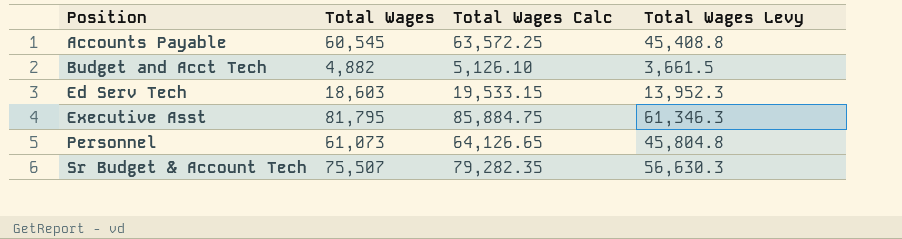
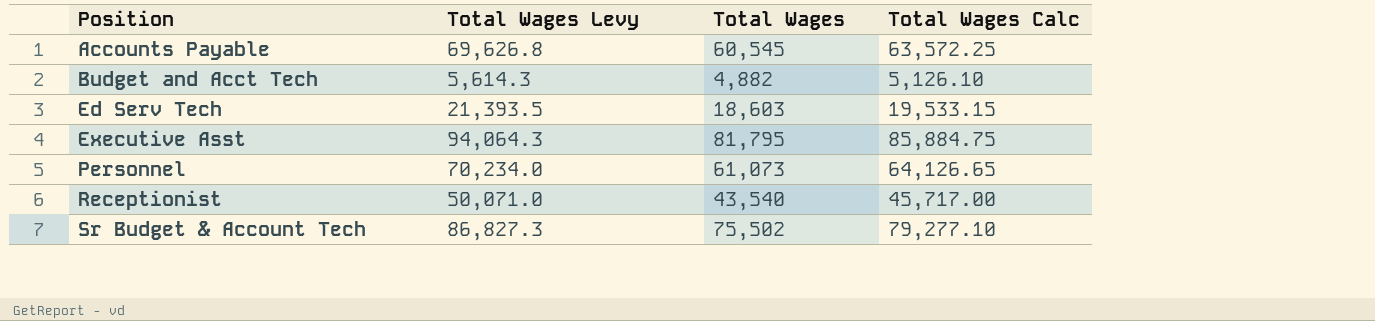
column Total Wages Levy | formula: [Total Wages] * 0.75 -> [Total Wages] * 1.15
column Total Wages Levy | position: 4 -> 2
row Receptionist: none -> 50,071.0 | 43,540 | 45,717.00
Sr Budget & Account Tech | Total Wages: 75,507 -> 75,502
Sr Budget & Account Tech | Total Wages Calc: 79,282.35 -> 79,277.10

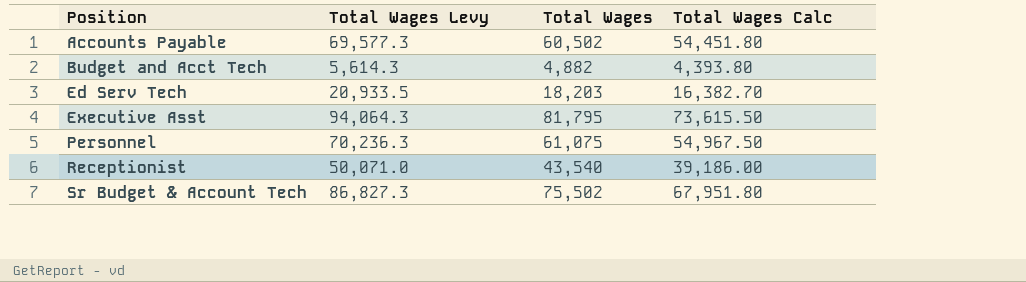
column Total Wages Calc | formula: [Total Wages] * 1.05 -> [Total Wages] * 0.9
Accounts Payable | Total Wages Levy: 69,626.8 -> 69,577.3
Accounts Payable | Total Wages: 60,545 -> 60,502
Ed Serv Tech | Total Wages Levy: 21,393.5 -> 20,933.5
Ed Serv Tech | Total Wages: 18,603 -> 18,203
Personnel | Total Wages Levy: 70,234.0 -> 70,236.3
Personnel | Total Wages: 61,073 -> 61,075

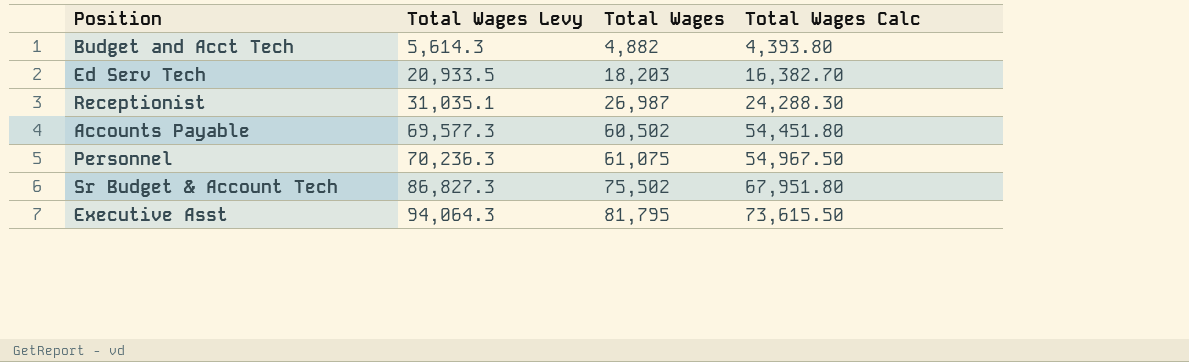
row order: Position ascending -> Total Wages Levy ascending
Receptionist | Total Wages Levy: 50,071.0 -> 31,035.1
Receptionist | Total Wages: 43,540 -> 26,987
Receptionist | Total Wages Calc: 39,186.00 -> 24,288.30

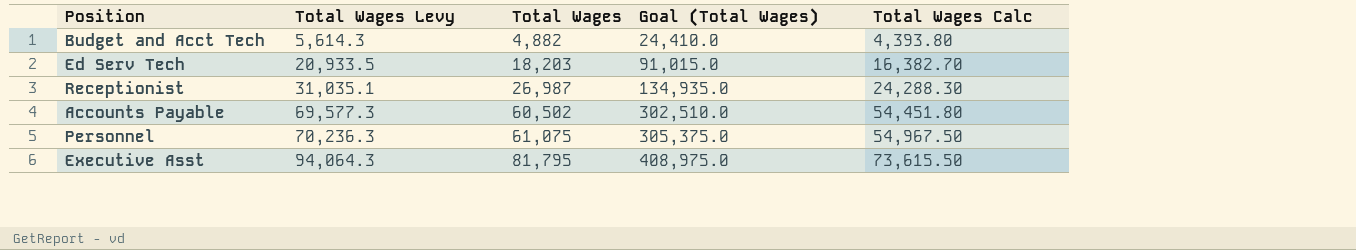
column Goal (Total Wages) | formula: none -> [Total Wages] * 5
row Sr Budget & Account Tech: 86,827.3 | 75,502 | 67,951.80 -> none

